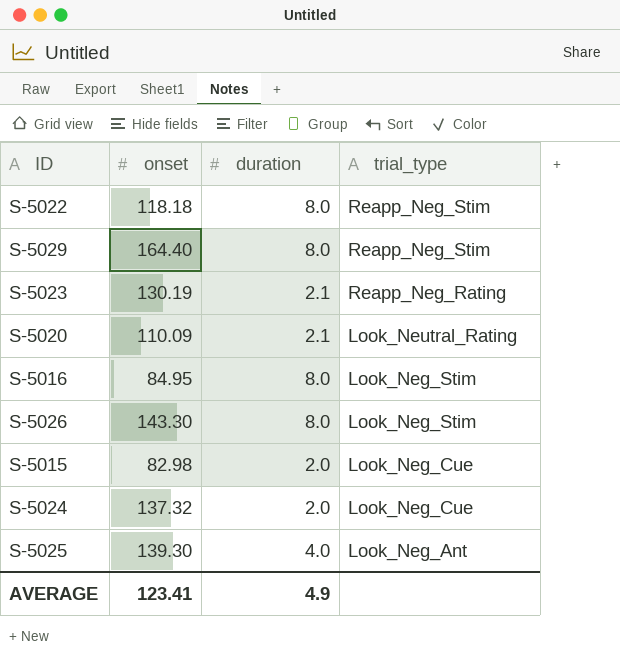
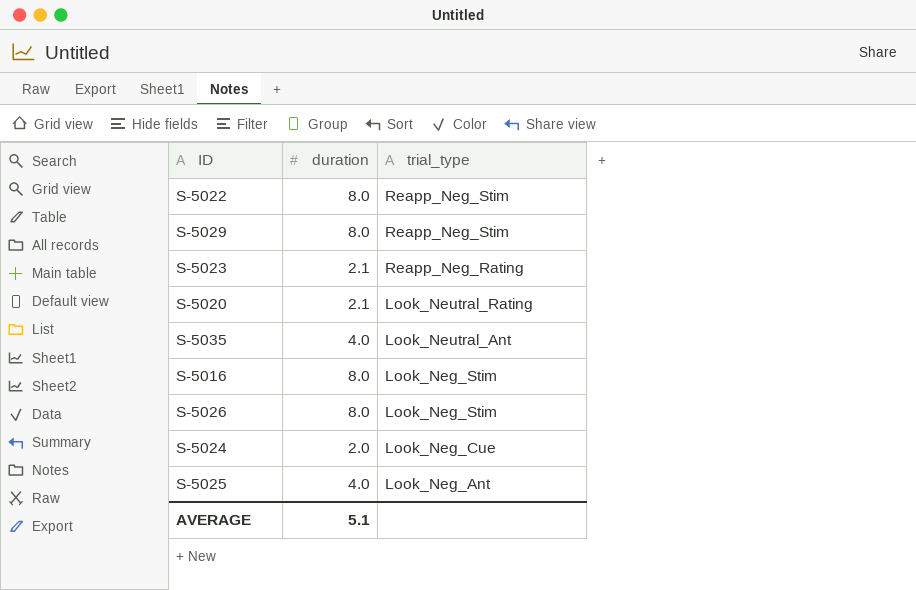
column onset | position: 2 -> none
row S-5015: 82.98 | 2.0 | Look_Neg_Cue -> none
row S-5035: none -> 4.0 | Look_Neutral_Ant
AVERAGE | duration: 4.9 -> 5.1

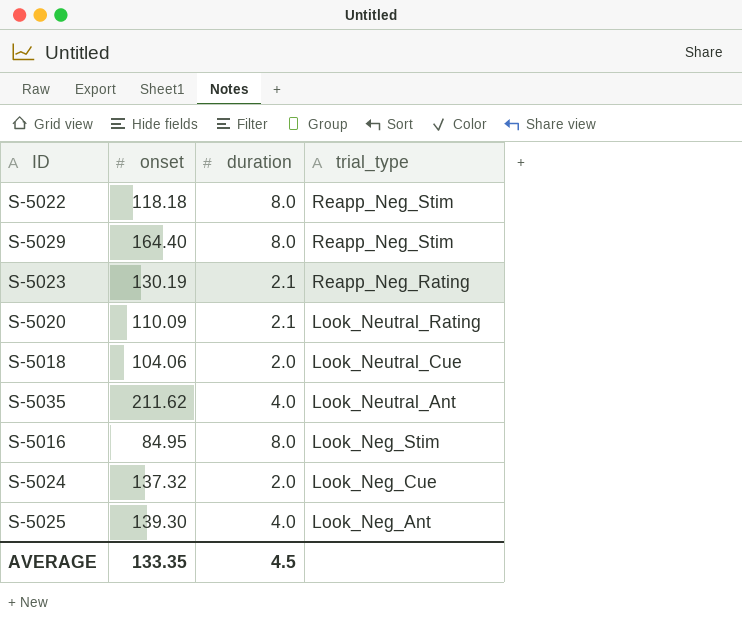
column onset | position: none -> 2
row S-5026: 8.0 | Look_Neg_Stim -> none
row S-5018: none -> 104.06 | 2.0 | Look_Neutral_Cue
AVERAGE | duration: 5.1 -> 4.5

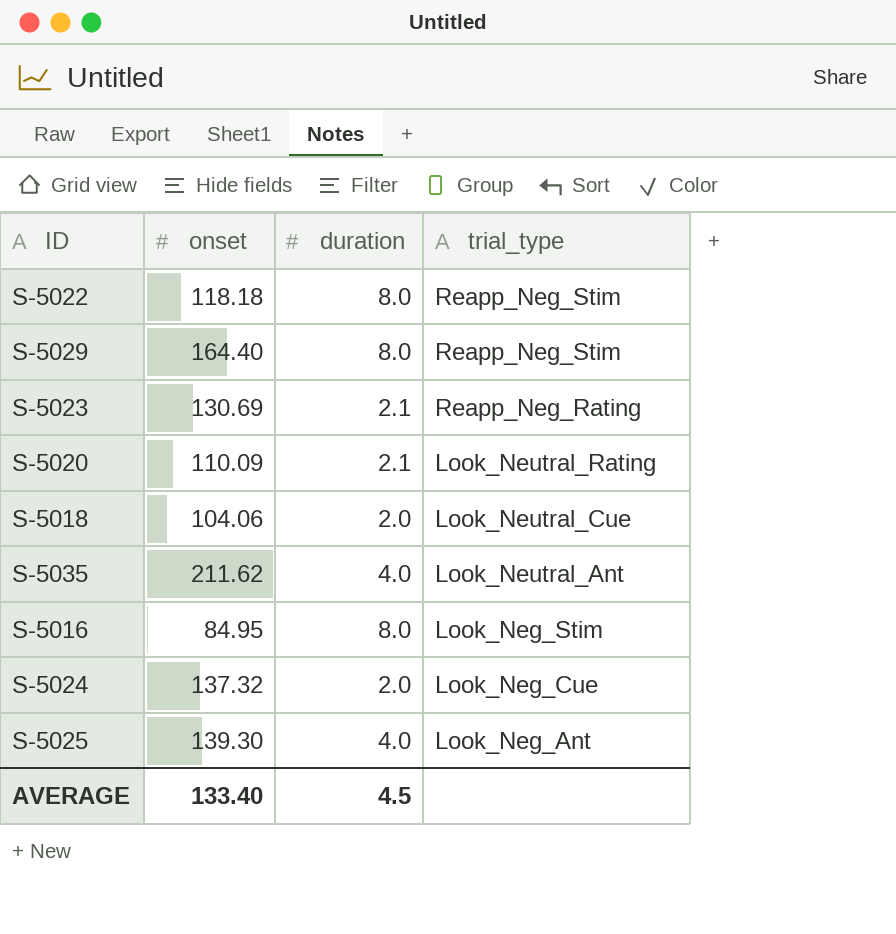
S-5023 | onset: 130.19 -> 130.69
AVERAGE | onset: 133.35 -> 133.40

